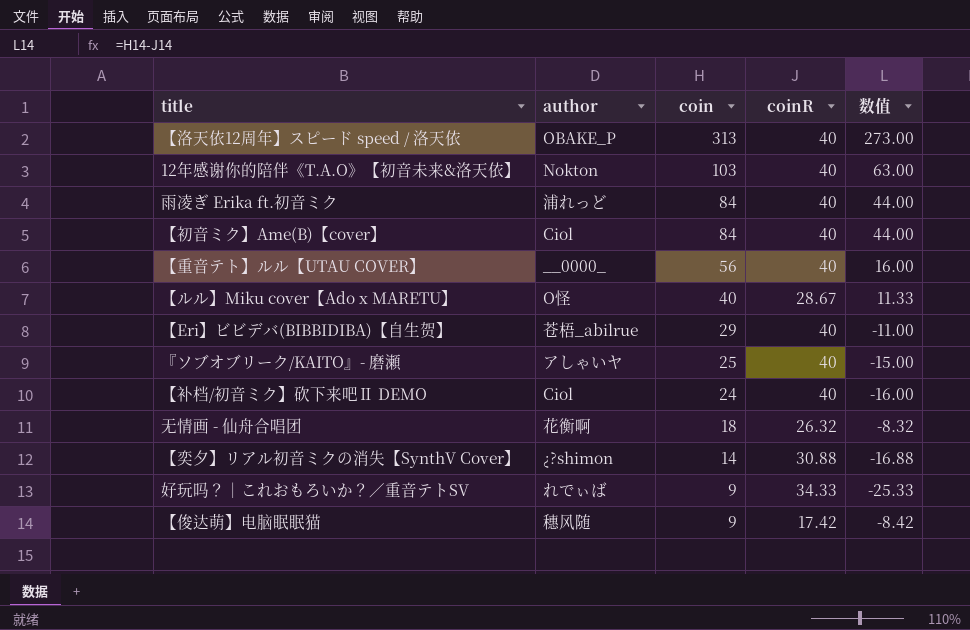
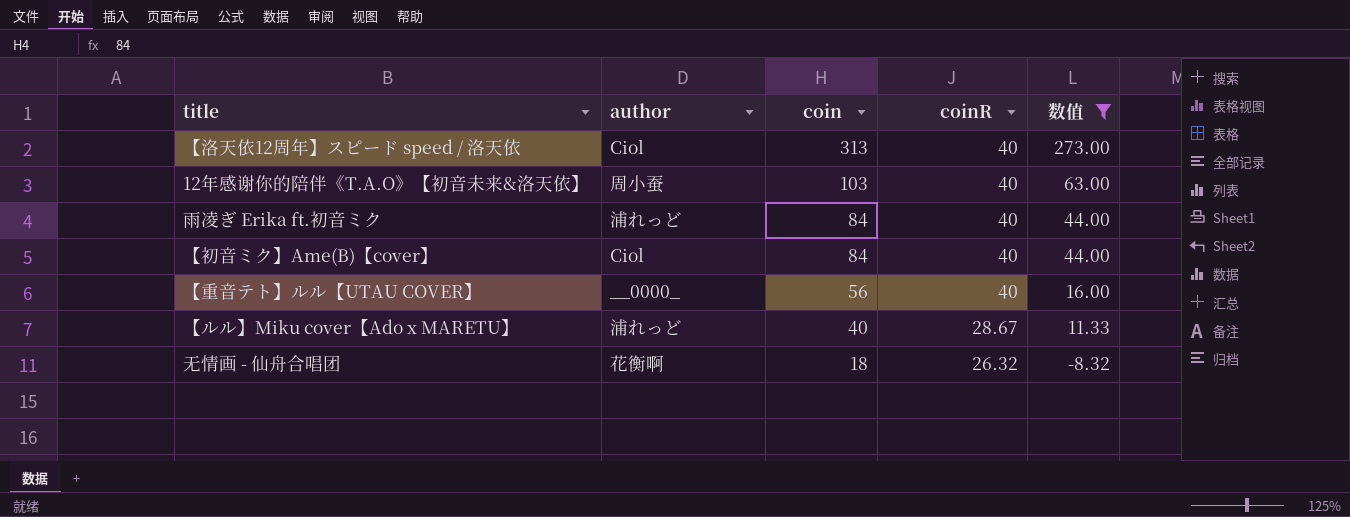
filter: none -> 数值 >= -8.32
【洛天依12周年】スピード speed / 洛天依 | author: OBAKE_P -> Ciol
12年感谢你的陪伴《T.A.O》【初音未来&洛天依】 | author: Nokton -> 周小蚕
【ルル】Miku cover【Ado x MARETU】 | author: O怪 -> 浦れっど

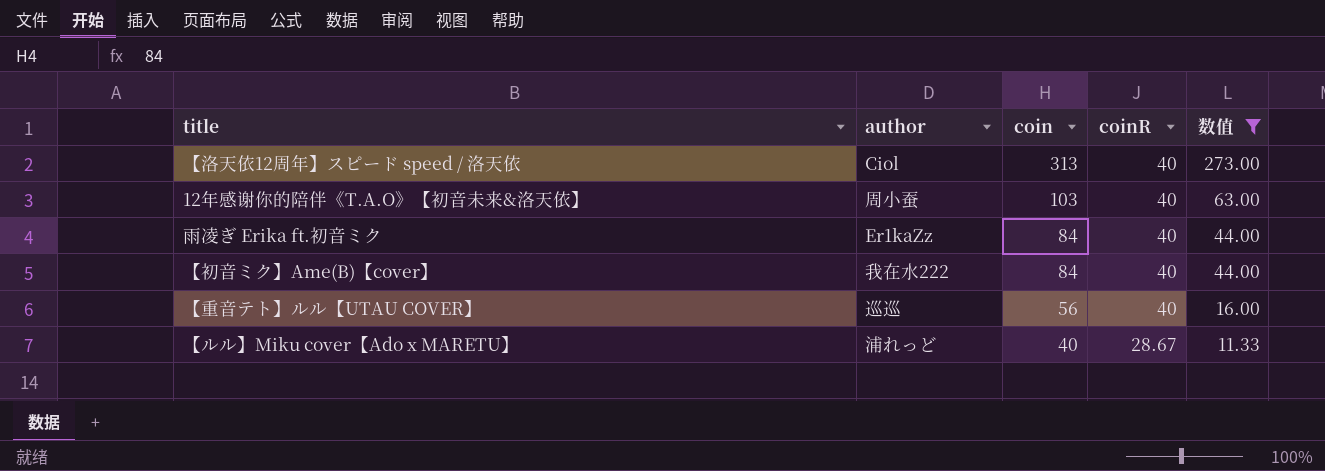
row 无情画 - 仙舟合唱团: 花衡啊 | 18 | 26.32 | -8.32 -> none
雨凌ぎ Erika ft.初音ミク | author: 浦れっど -> Er1kaZz
【初音ミク】Ame(B)【cover】 | author: Ciol -> 我在水222
【重音テト】ルル【UTAU COVER】 | author: __0000_ -> 巡巡

